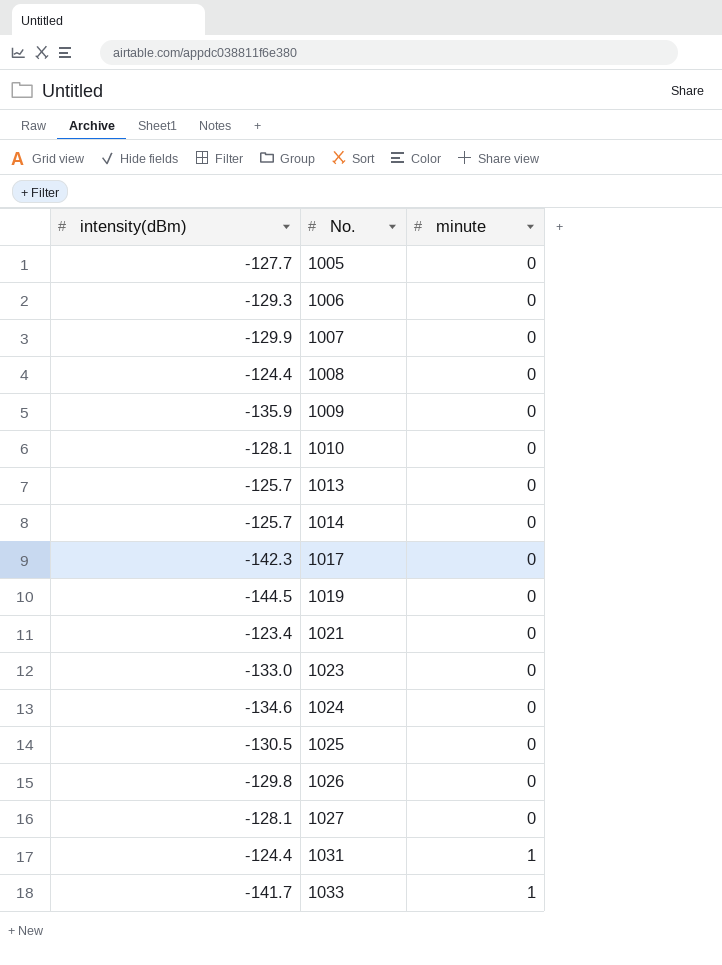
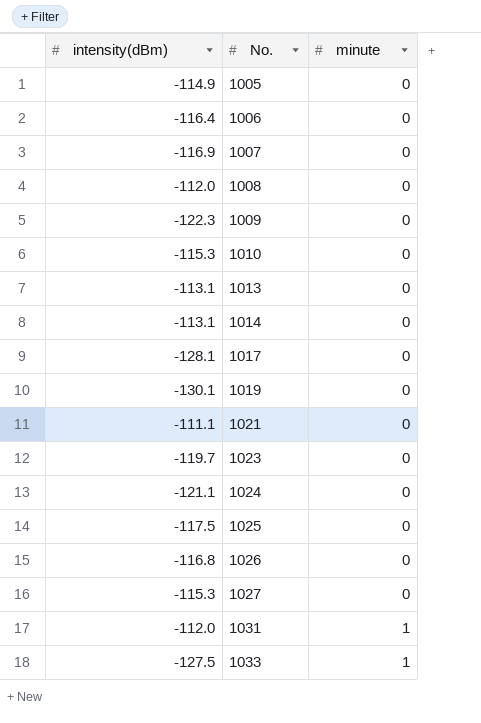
1005 | intensity(dBm): -127.7 -> -114.9
1006 | intensity(dBm): -129.3 -> -116.4
1007 | intensity(dBm): -129.9 -> -116.9
1008 | intensity(dBm): -124.4 -> -112.0
1009 | intensity(dBm): -135.9 -> -122.3
1010 | intensity(dBm): -128.1 -> -115.3
1013 | intensity(dBm): -125.7 -> -113.1
1014 | intensity(dBm): -125.7 -> -113.1
1017 | intensity(dBm): -142.3 -> -128.1
1019 | intensity(dBm): -144.5 -> -130.1
1021 | intensity(dBm): -123.4 -> -111.1
1023 | intensity(dBm): -133.0 -> -119.7
1024 | intensity(dBm): -134.6 -> -121.1
1025 | intensity(dBm): -130.5 -> -117.5
1026 | intensity(dBm): -129.8 -> -116.8
1027 | intensity(dBm): -128.1 -> -115.3
1031 | intensity(dBm): -124.4 -> -112.0
1033 | intensity(dBm): -141.7 -> -127.5

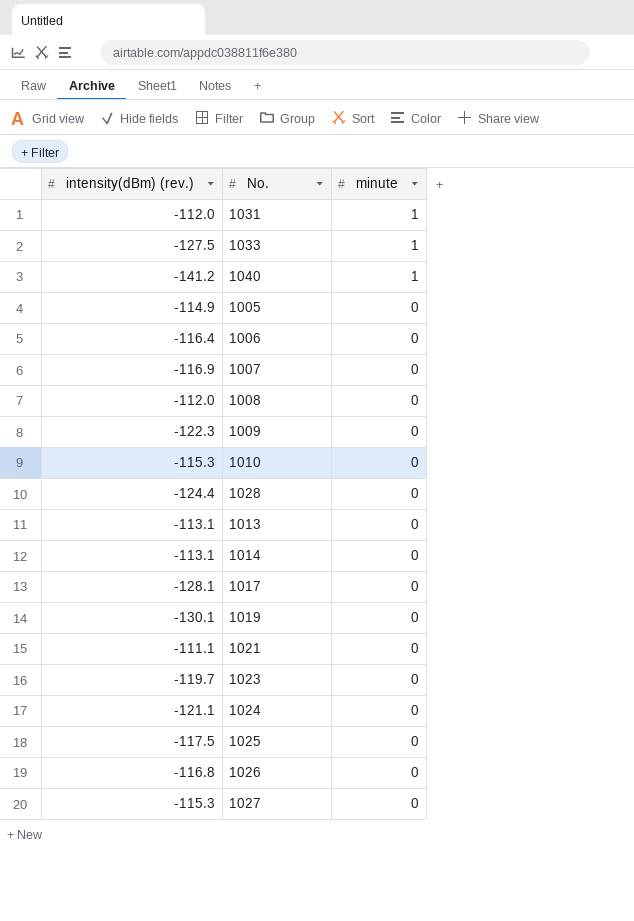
row order: No. ascending -> minute descending
column name: intensity(dBm) -> intensity(dBm) (rev.)
row 1040: none -> -141.2 | 1
row 1028: none -> -124.4 | 0

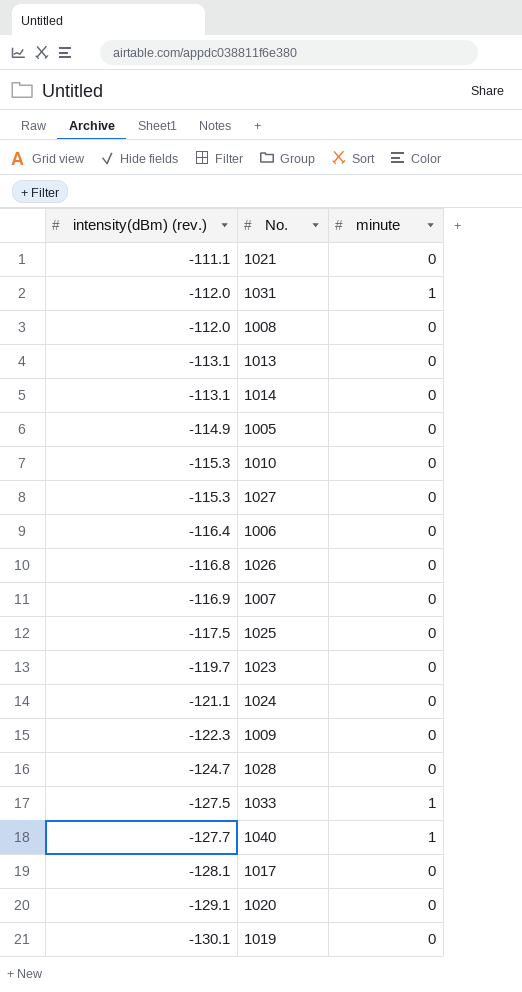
row order: minute descending -> intensity(dBm) (rev.) descending
1028 | intensity(dBm) (rev.): -124.4 -> -124.7
1040 | intensity(dBm) (rev.): -141.2 -> -127.7
row 1020: none -> -129.1 | 0

